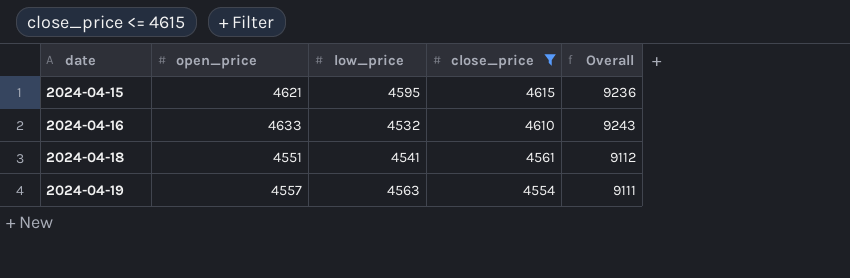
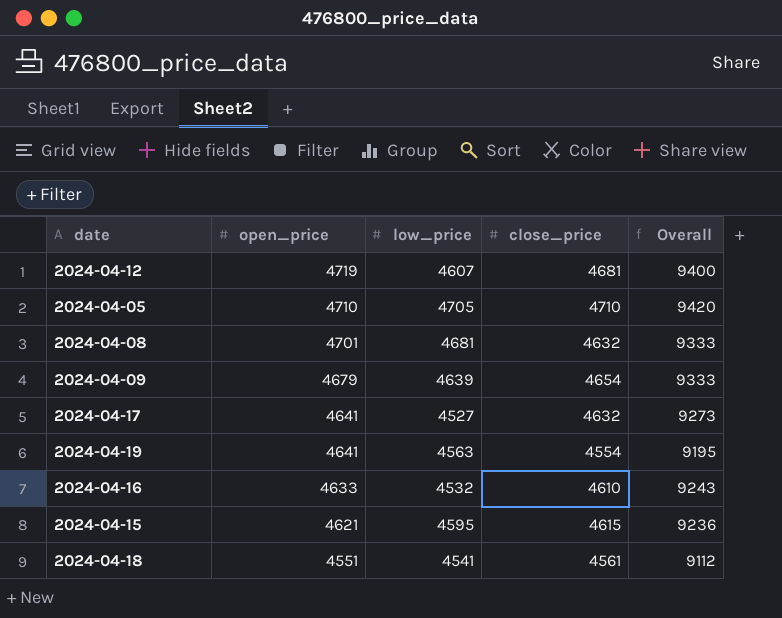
filter: close_price <= 4615 -> none
row order: date ascending -> open_price descending
2024-04-19 | open_price: 4557 -> 4641
2024-04-19 | Overall: 9111 -> 9195

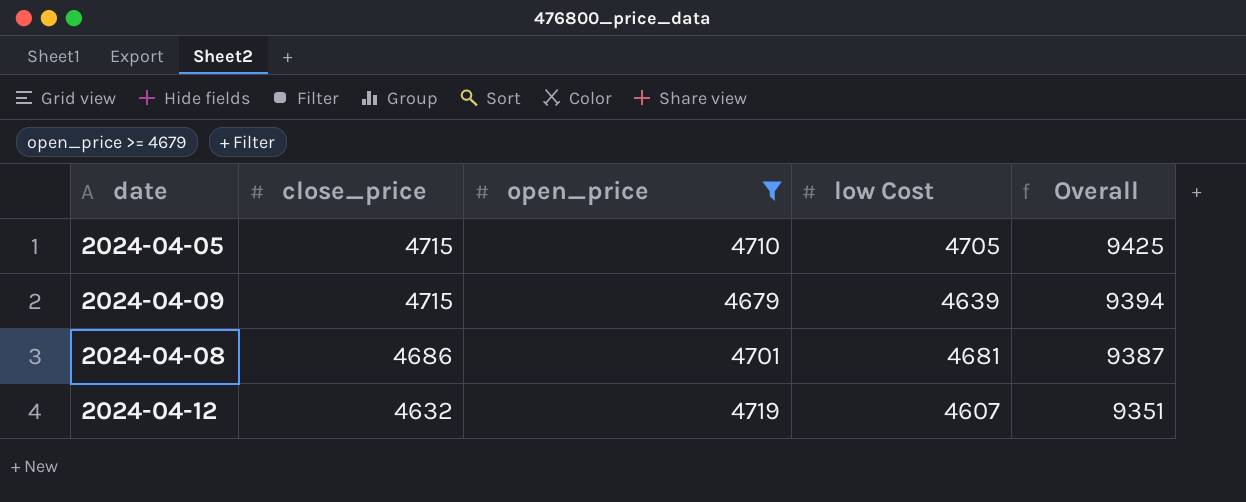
filter: none -> open_price >= 4679
row order: open_price descending -> close_price descending
column close_price | position: 4 -> 2
column name: low_price -> low Cost
2024-04-05 | close_price: 4710 -> 4715
2024-04-05 | Overall: 9420 -> 9425
2024-04-09 | close_price: 4654 -> 4715
2024-04-09 | Overall: 9333 -> 9394
2024-04-08 | close_price: 4632 -> 4686
2024-04-08 | Overall: 9333 -> 9387
2024-04-12 | close_price: 4681 -> 4632
2024-04-12 | Overall: 9400 -> 9351

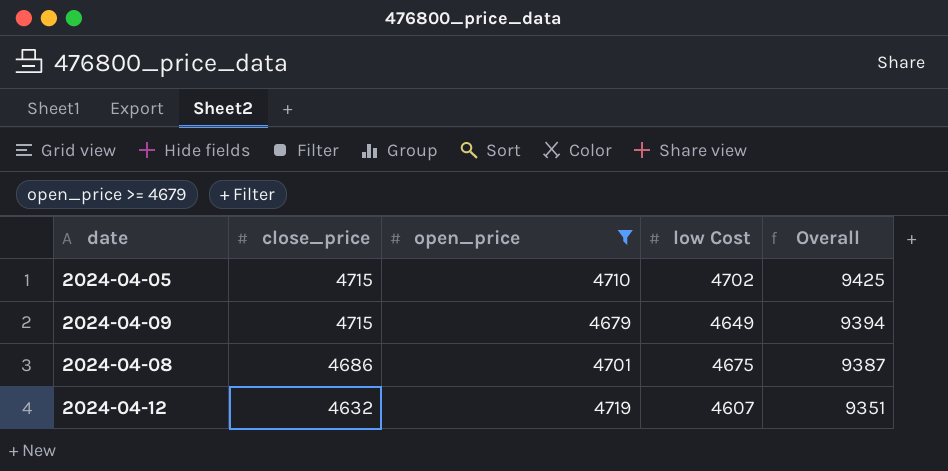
2024-04-05 | low Cost: 4705 -> 4702
2024-04-09 | low Cost: 4639 -> 4649
2024-04-08 | low Cost: 4681 -> 4675

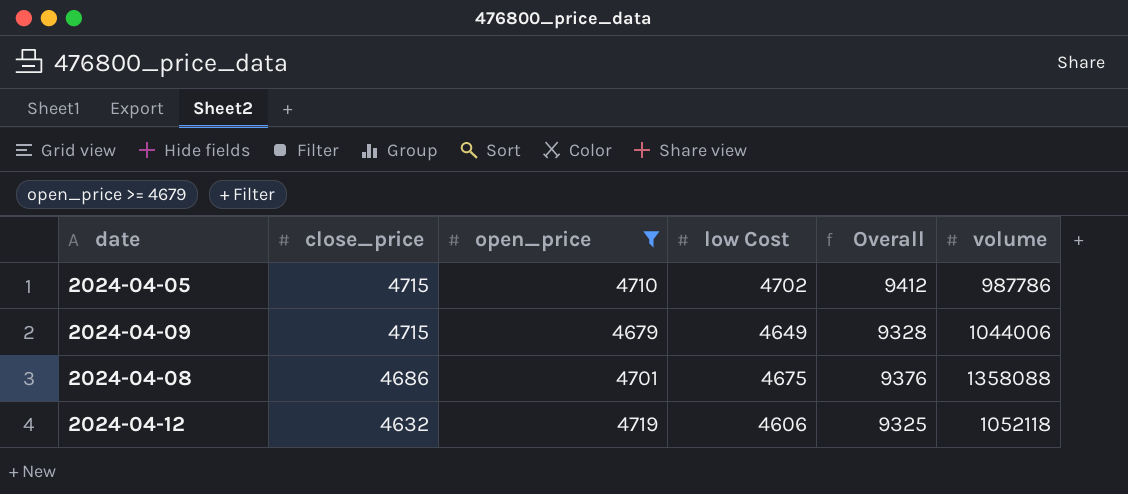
column Overall | formula: [close_price] + [open_price] -> [open_price] + [low Cost]
column volume | position: none -> 6
2024-04-12 | low Cost: 4607 -> 4606

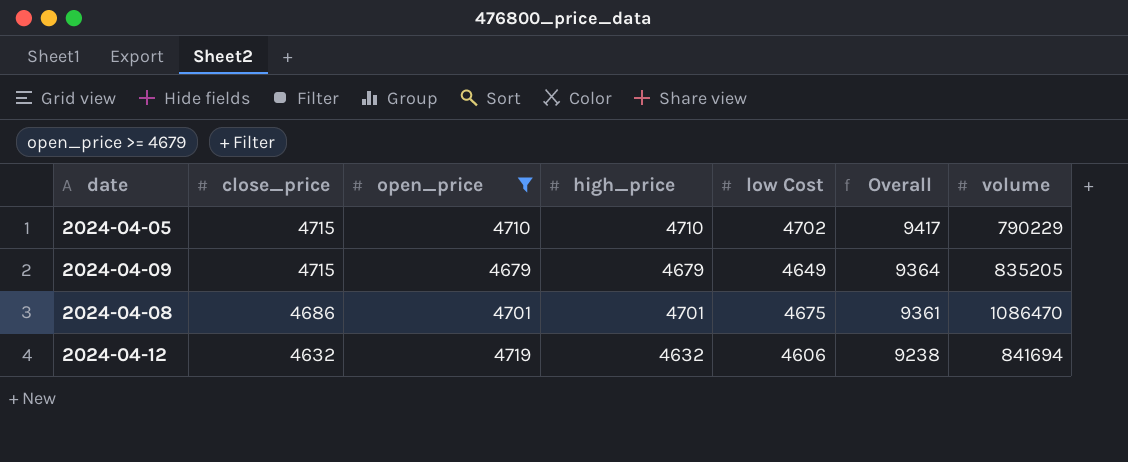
column high_price | position: none -> 4
column Overall | formula: [open_price] + [low Cost] -> [close_price] + [low Cost]
2024-04-05 | volume: 987786 -> 790229
2024-04-09 | volume: 1044006 -> 835205
2024-04-08 | volume: 1358088 -> 1086470
2024-04-12 | volume: 1052118 -> 841694

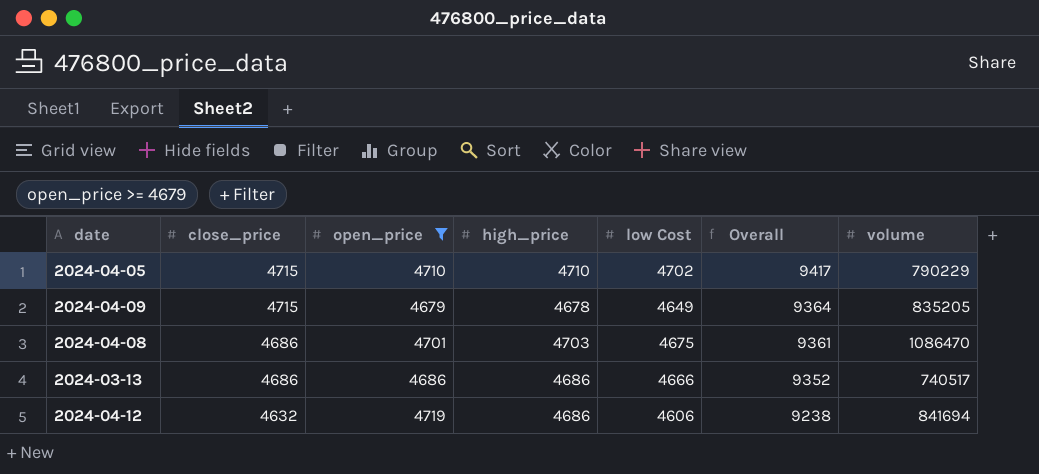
2024-04-09 | high_price: 4679 -> 4678
2024-04-08 | high_price: 4701 -> 4703
row 2024-03-13: none -> 4686 | 4686 | 4686 | 4666 | 9352 | 740517
2024-04-12 | high_price: 4632 -> 4686

